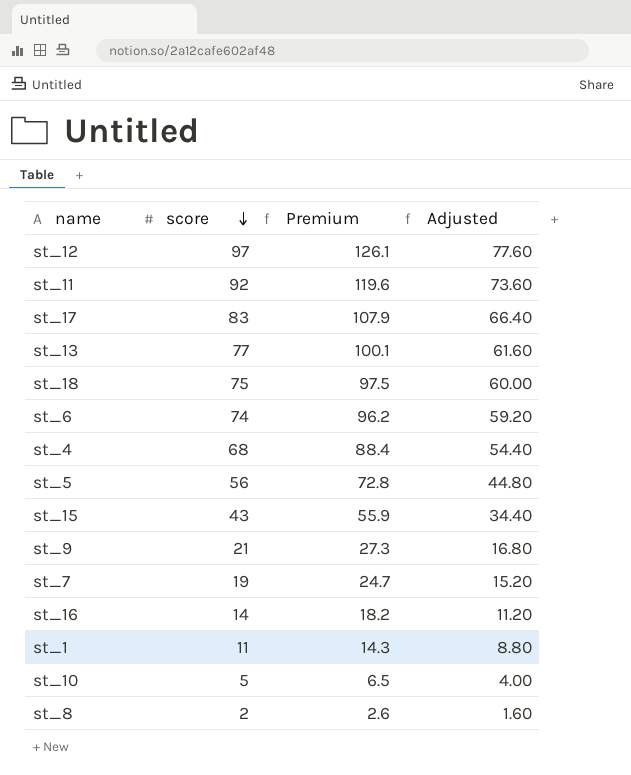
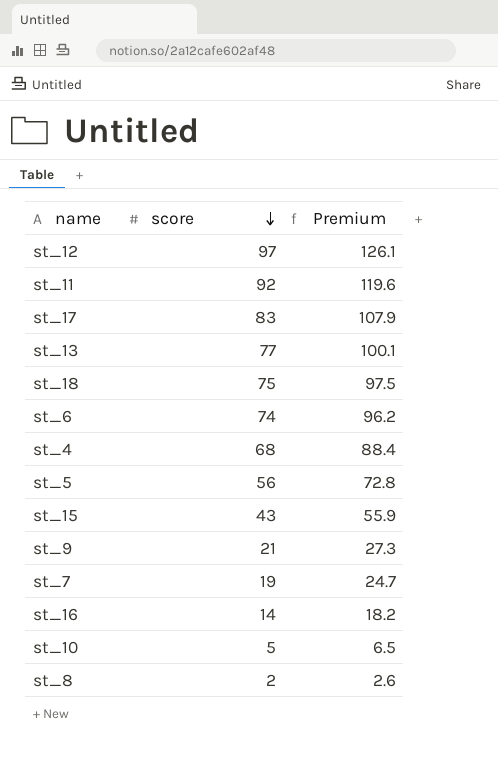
column Adjusted | formula: [score] * 0.8 -> none
row st_1: 11 | 14.3 | 8.80 -> none

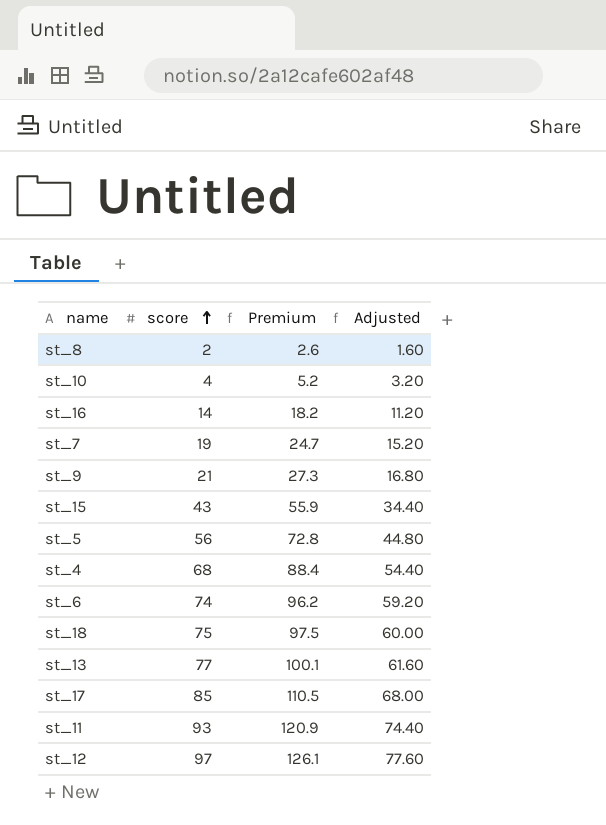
row order: score descending -> score ascending
column Adjusted | formula: none -> [score] * 0.8
st_10 | score: 5 -> 4
st_10 | Premium: 6.5 -> 5.2
st_17 | score: 83 -> 85
st_17 | Premium: 107.9 -> 110.5
st_11 | score: 92 -> 93
st_11 | Premium: 119.6 -> 120.9

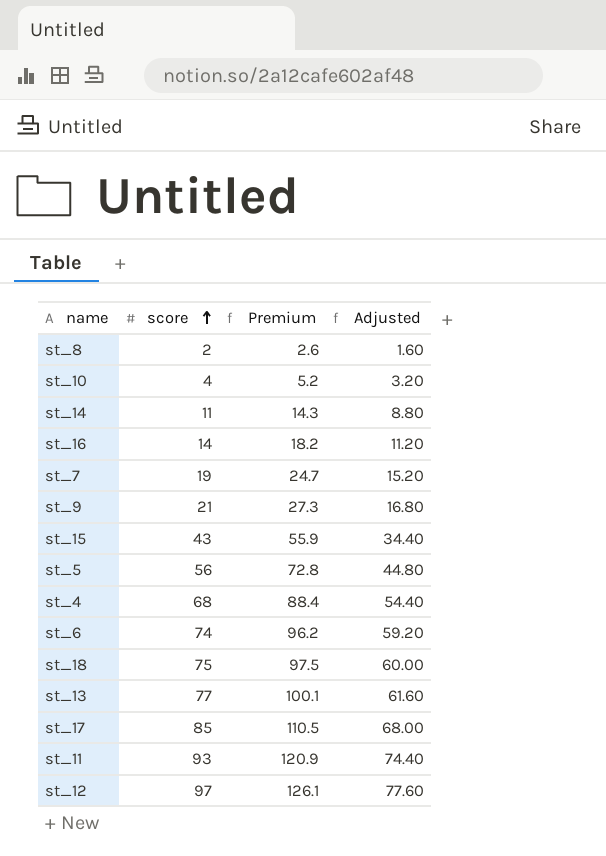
row st_14: none -> 11 | 14.3 | 8.80

